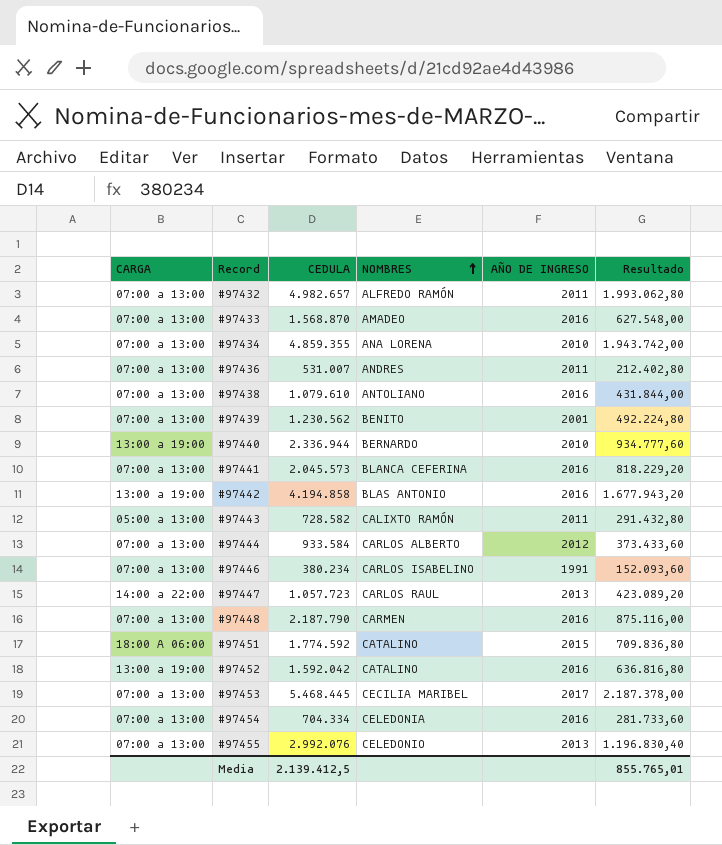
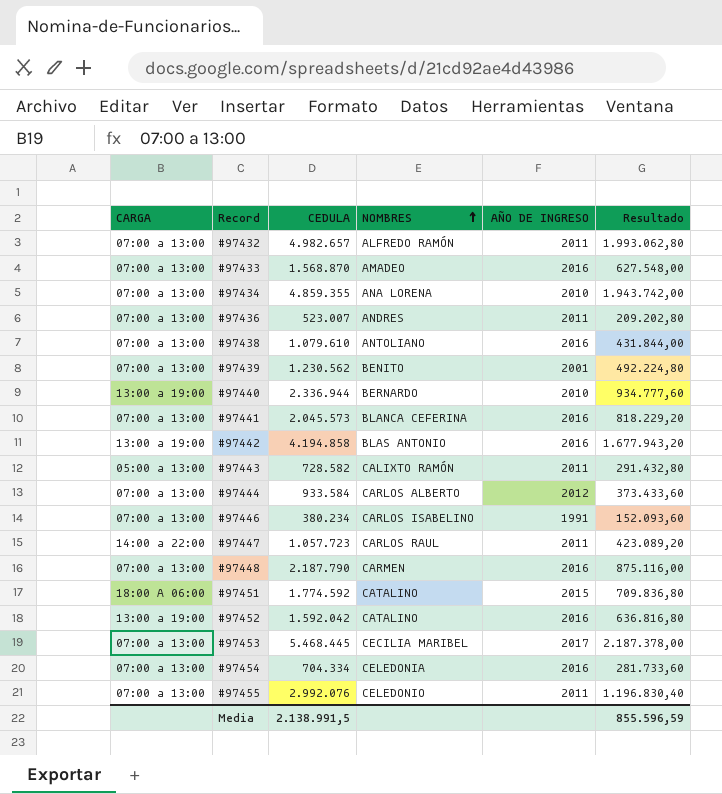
#97436 | CEDULA: 531.007 -> 523.007
#97436 | Resultado: 212.402,80 -> 209.202,80
#97447 | AÑO DE INGRESO: 2013 -> 2011
#97455 | AÑO DE INGRESO: 2013 -> 2011
Media | CEDULA: 2.139.412,5 -> 2.138.991,5
Media | Resultado: 855.765,01 -> 855.596,59

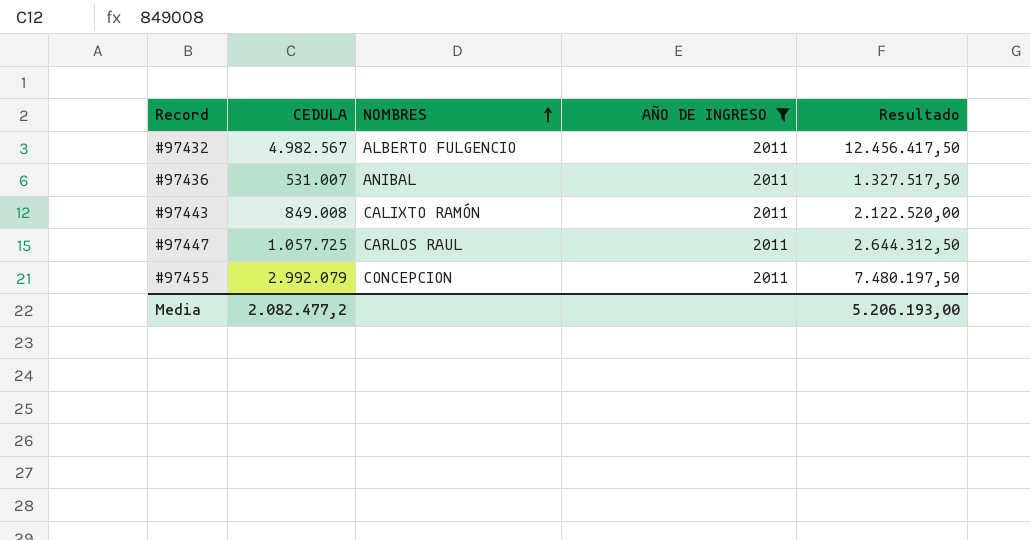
filter: none -> AÑO DE INGRESO = 2011
column CARGA | position: 1 -> none
column Resultado | formula: [CEDULA] * 0,4 -> [CEDULA] * 2,5
#97432 | CEDULA: 4.982.657 -> 4.982.567
#97432 | NOMBRES: ALFREDO RAMÓN -> ALBERTO FULGENCIO
#97436 | CEDULA: 523.007 -> 531.007
#97436 | NOMBRES: ANDRES -> ANIBAL
#97443 | CEDULA: 728.582 -> 849.008
#97447 | CEDULA: 1.057.723 -> 1.057.725
#97455 | CEDULA: 2.992.076 -> 2.992.079
#97455 | NOMBRES: CELEDONIO -> CONCEPCION
Media | CEDULA: 2.138.991,5 -> 2.082.477,2
Media | Resultado: 855.596,59 -> 5.206.193,00

